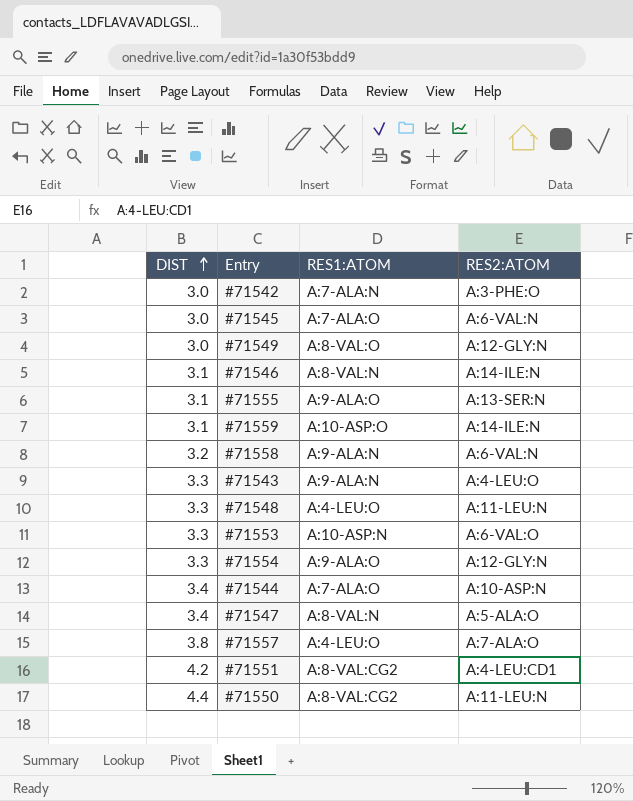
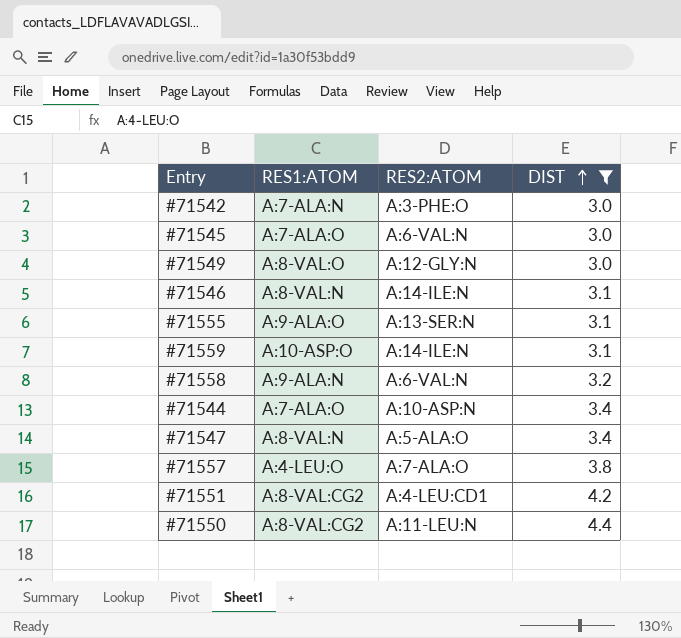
filter: none -> DIST != 3.3
column DIST | position: 1 -> 4

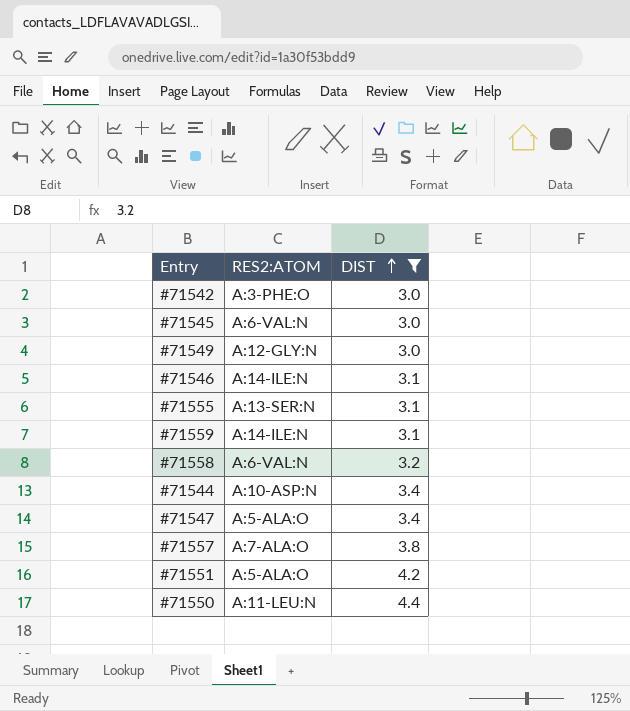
column RES1:ATOM | position: 2 -> none
#71551 | RES2:ATOM: A:4-LEU:CD1 -> A:5-ALA:O

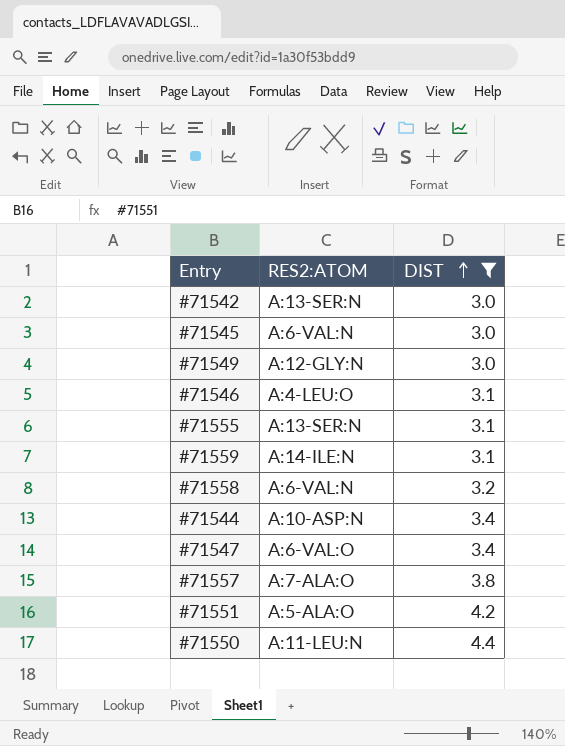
#71542 | RES2:ATOM: A:3-PHE:O -> A:13-SER:N
#71546 | RES2:ATOM: A:14-ILE:N -> A:4-LEU:O
#71547 | RES2:ATOM: A:5-ALA:O -> A:6-VAL:O

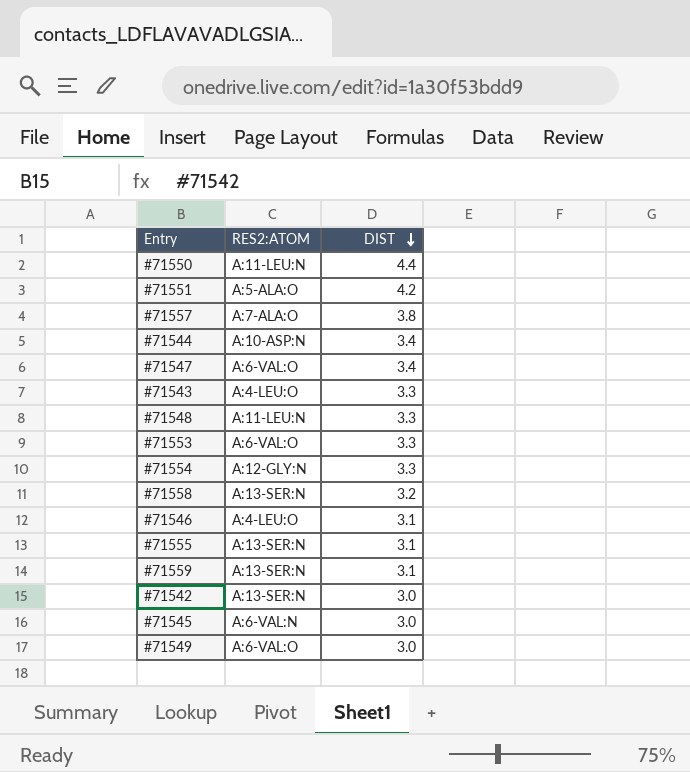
filter: DIST != 3.3 -> none
row order: DIST ascending -> DIST descending
#71558 | RES2:ATOM: A:6-VAL:N -> A:13-SER:N
#71559 | RES2:ATOM: A:14-ILE:N -> A:13-SER:N
#71549 | RES2:ATOM: A:12-GLY:N -> A:6-VAL:O

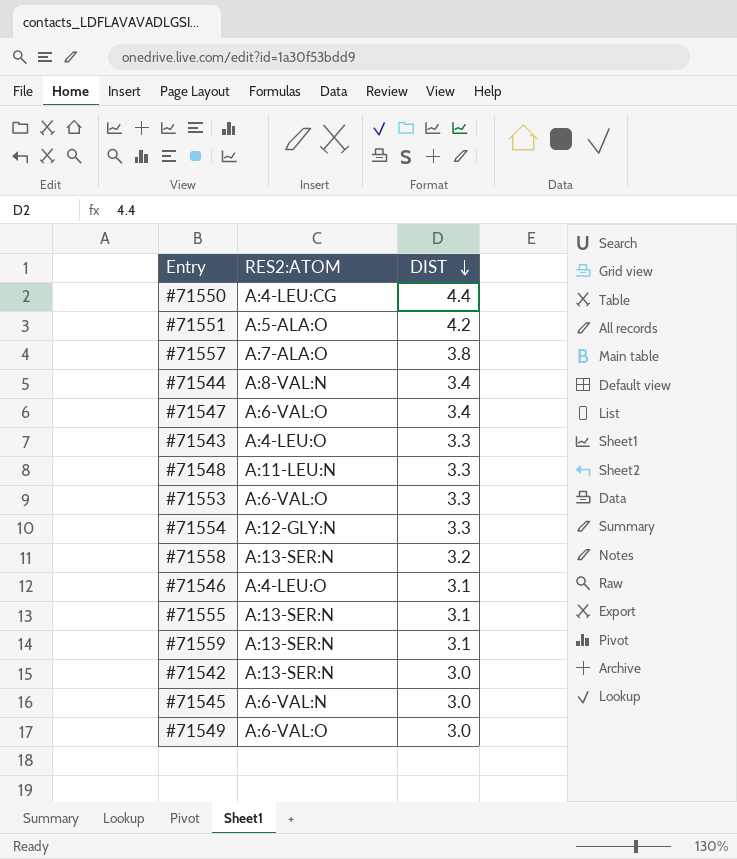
#71550 | RES2:ATOM: A:11-LEU:N -> A:4-LEU:CG
#71544 | RES2:ATOM: A:10-ASP:N -> A:8-VAL:N

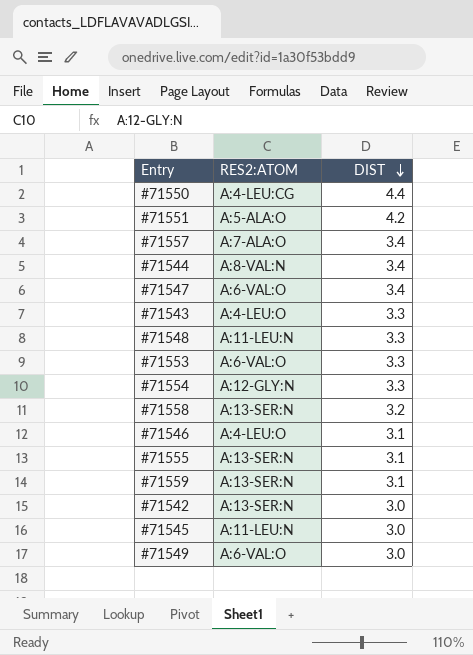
#71557 | DIST: 3.8 -> 3.4
#71545 | RES2:ATOM: A:6-VAL:N -> A:11-LEU:N

